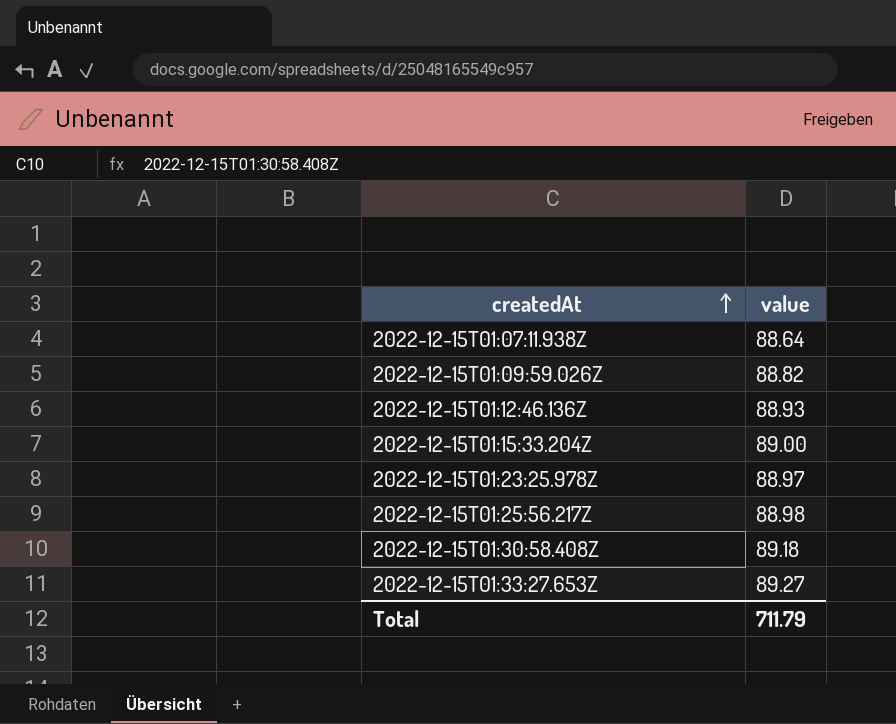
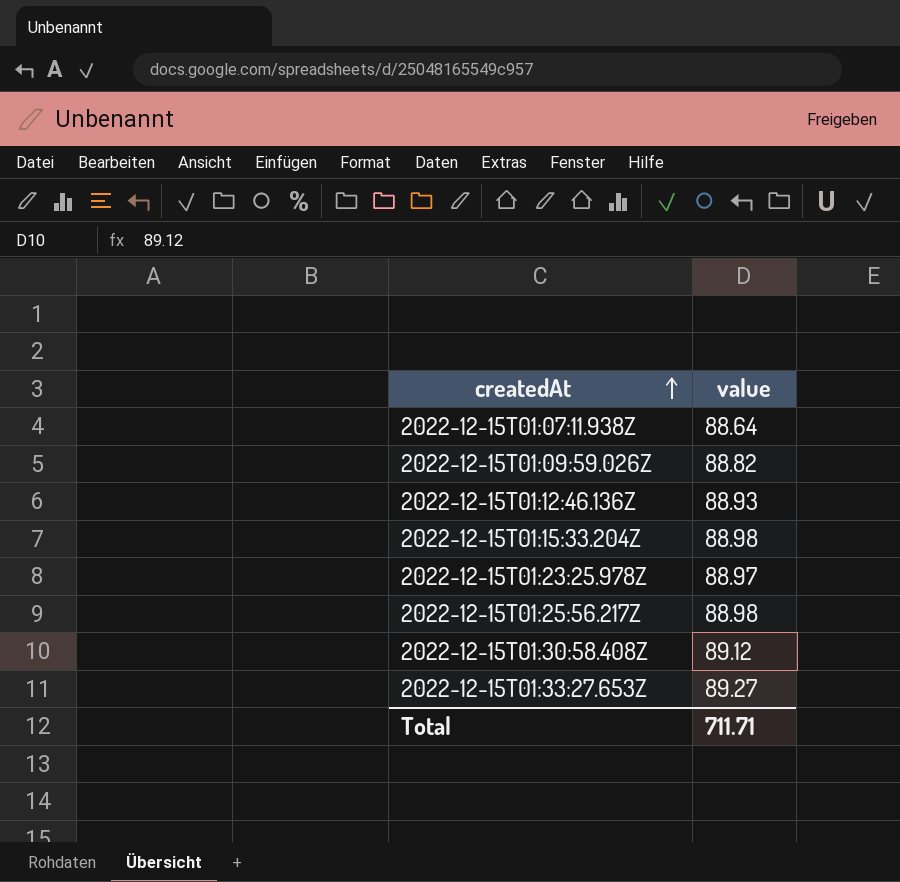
2022-12-15T01:15:33.204Z | value: 89.00 -> 88.98
2022-12-15T01:30:58.408Z | value: 89.18 -> 89.12
Total | value: 711.79 -> 711.71

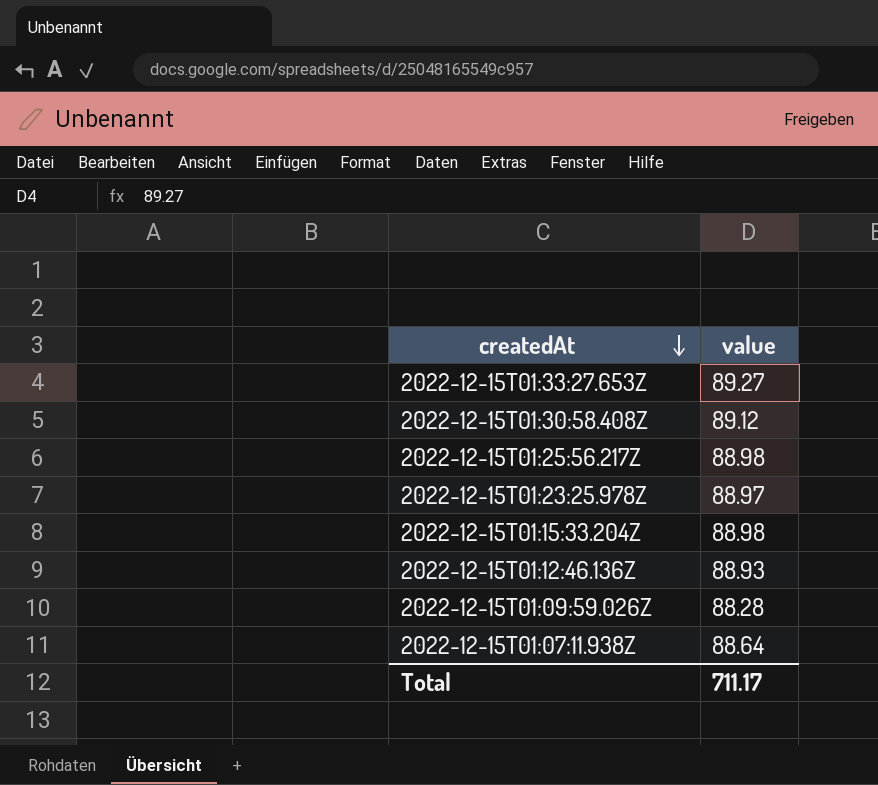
row order: createdAt ascending -> createdAt descending
2022-12-15T01:09:59.026Z | value: 88.82 -> 88.28
Total | value: 711.71 -> 711.17

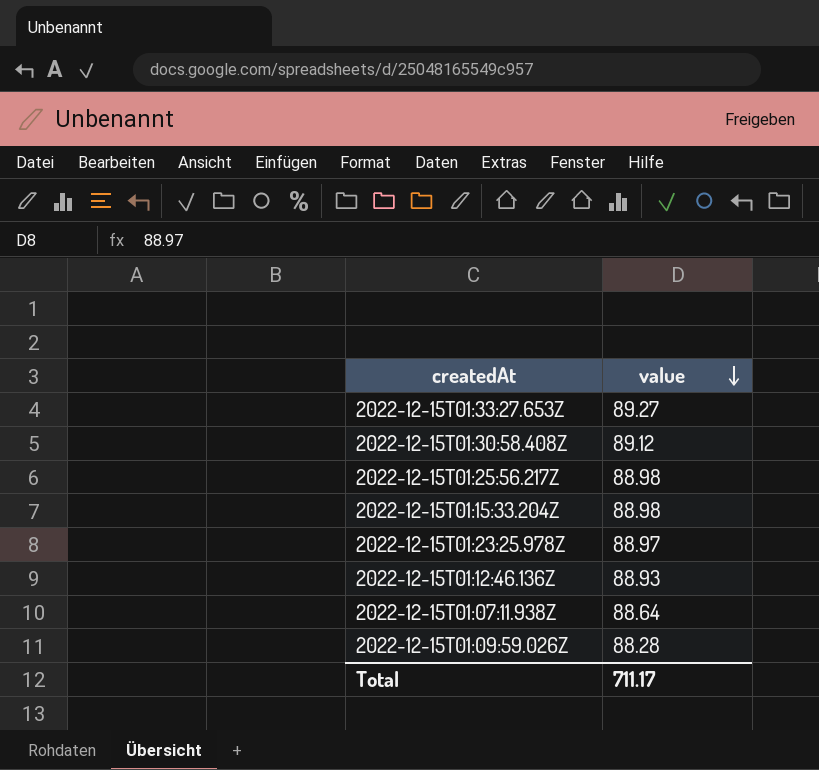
row order: createdAt descending -> value descending

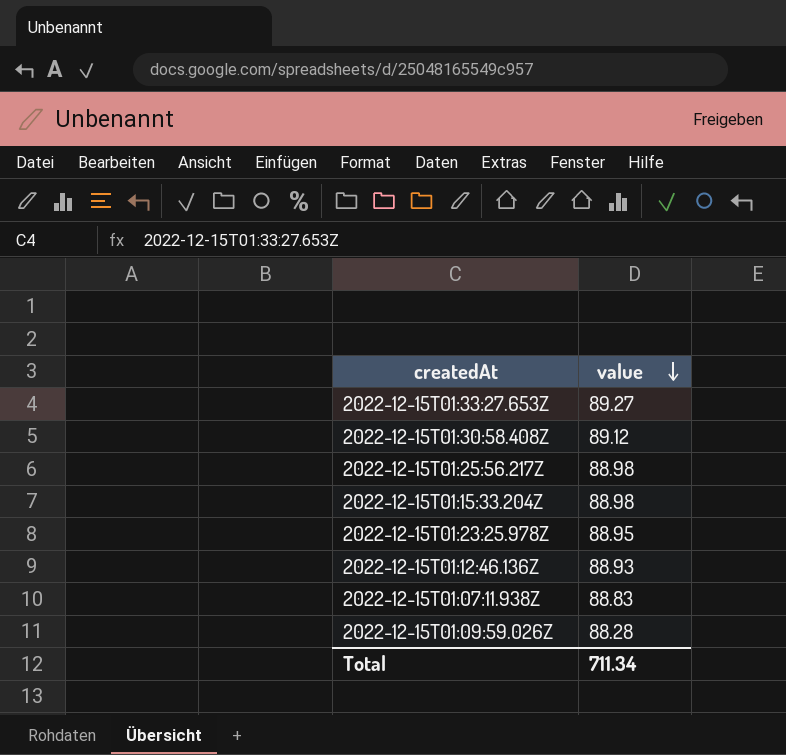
2022-12-15T01:23:25.978Z | value: 88.97 -> 88.95
2022-12-15T01:07:11.938Z | value: 88.64 -> 88.83
Total | value: 711.17 -> 711.34

